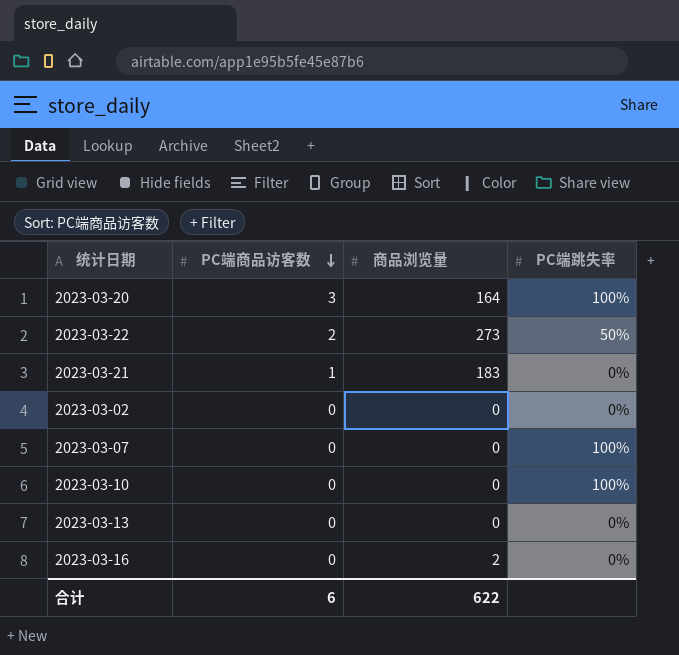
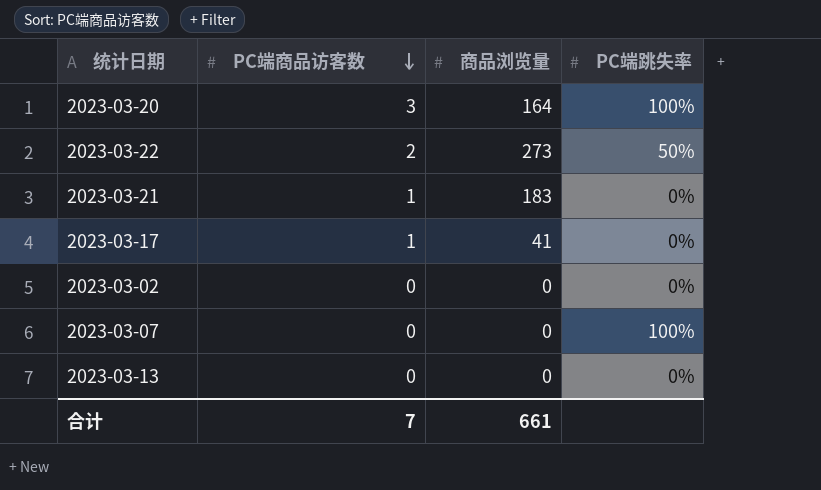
row 2023-03-10: 0 | 0 | 100% -> none
row 2023-03-16: 0 | 2 | 0% -> none
row 2023-03-17: none -> 1 | 41 | 0%
合计 | PC端商品访客数: 6 -> 7
合计 | 商品浏览量: 622 -> 661

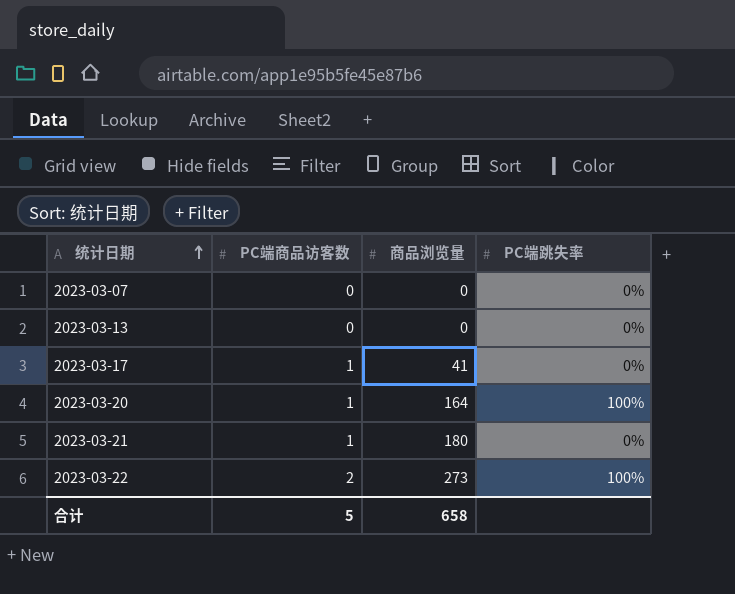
row order: PC端商品访客数 descending -> 统计日期 ascending
row 2023-03-02: 0 | 0 | 0% -> none
2023-03-07 | PC端跳失率: 100% -> 0%
2023-03-20 | PC端商品访客数: 3 -> 1
2023-03-21 | 商品浏览量: 183 -> 180
2023-03-22 | PC端跳失率: 50% -> 100%
合计 | PC端商品访客数: 7 -> 5
合计 | 商品浏览量: 661 -> 658

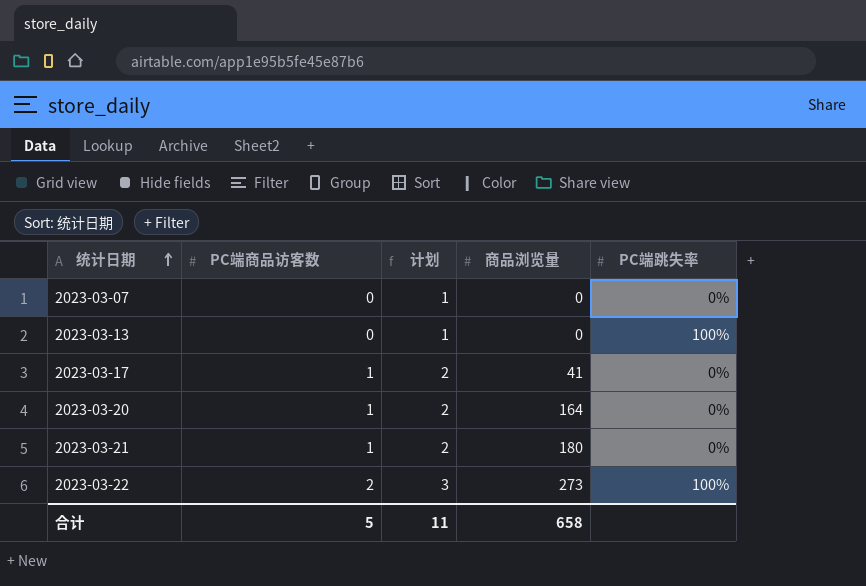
column 计划 | formula: none -> [PC端商品访客数] + 1
2023-03-13 | PC端跳失率: 0% -> 100%
2023-03-20 | PC端跳失率: 100% -> 0%

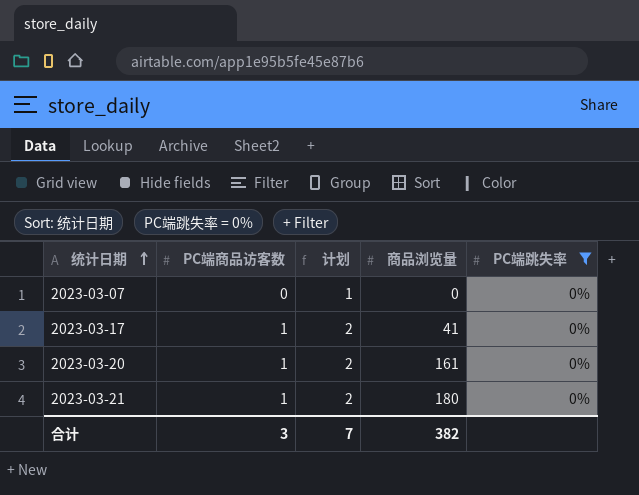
filter: none -> PC端跳失率 = 0%
2023-03-20 | 商品浏览量: 164 -> 161
合计 | PC端商品访客数: 5 -> 3
合计 | 计划: 11 -> 7
合计 | 商品浏览量: 658 -> 382

